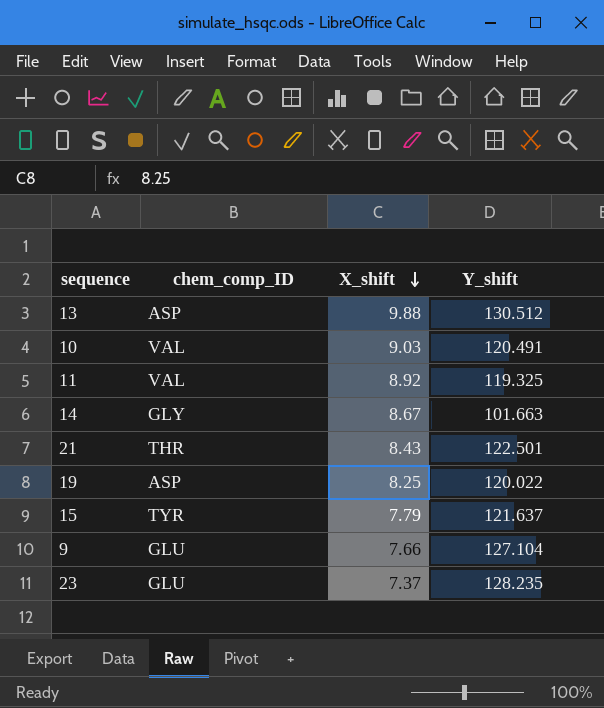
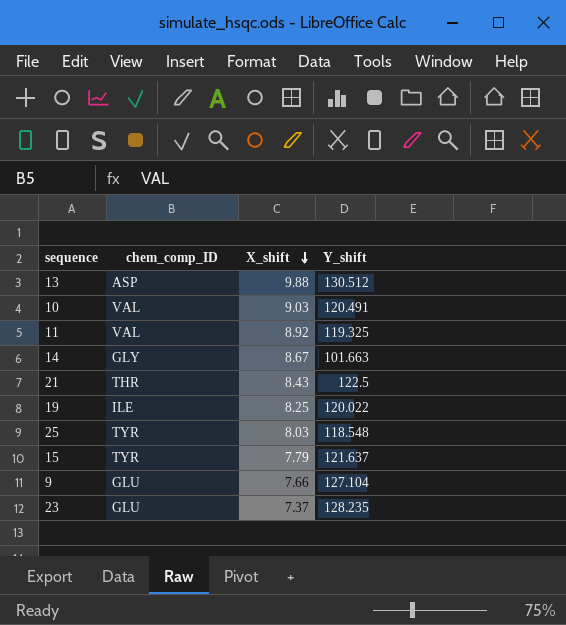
21 | Y_shift: 122.501 -> 122.5
19 | chem_comp_ID: ASP -> ILE
row 25: none -> TYR | 8.03 | 118.548

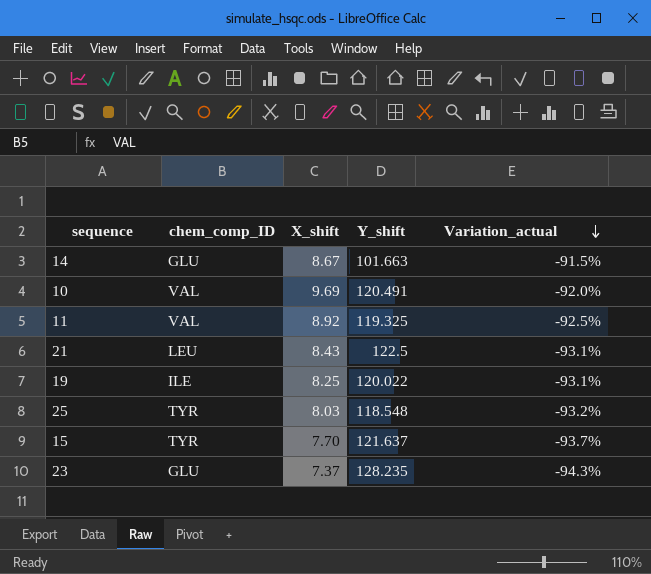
row order: X_shift descending -> Variation_actual descending
column Variation_actual | formula: none -> ([X_shift] - [Y_shift]) / [Y_shift]
row 13: ASP | 9.88 | 130.512 -> none
row 9: GLU | 7.66 | 127.104 -> none
14 | chem_comp_ID: GLY -> GLU
10 | X_shift: 9.03 -> 9.69
21 | chem_comp_ID: THR -> LEU
15 | X_shift: 7.79 -> 7.70

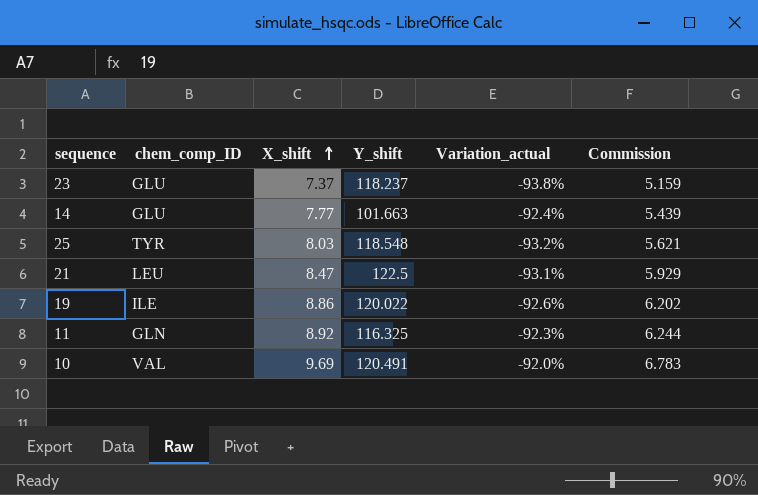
row order: Variation_actual descending -> X_shift ascending
column Commission | formula: none -> [X_shift] * 0.7
row 15: TYR | 7.70 | 121.637 | -93.7% -> none
23 | Y_shift: 128.235 -> 118.237
23 | Variation_actual: -94.3% -> -93.8%
14 | X_shift: 8.67 -> 7.77
14 | Variation_actual: -91.5% -> -92.4%
21 | X_shift: 8.43 -> 8.47
19 | X_shift: 8.25 -> 8.86
19 | Variation_actual: -93.1% -> -92.6%
11 | chem_comp_ID: VAL -> GLN
11 | Y_shift: 119.325 -> 116.325
11 | Variation_actual: -92.5% -> -92.3%

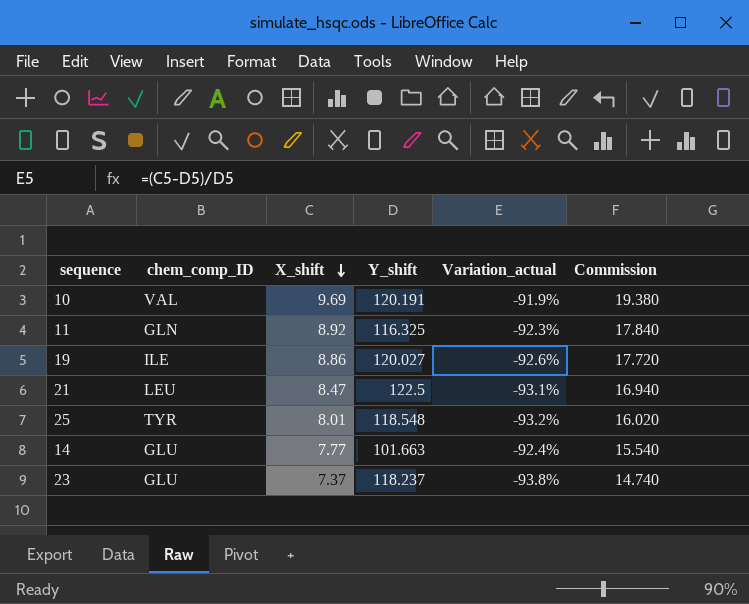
row order: X_shift ascending -> X_shift descending
column Commission | formula: [X_shift] * 0.7 -> [X_shift] * 2
10 | Y_shift: 120.491 -> 120.191
10 | Variation_actual: -92.0% -> -91.9%
19 | Y_shift: 120.022 -> 120.027
25 | X_shift: 8.03 -> 8.01

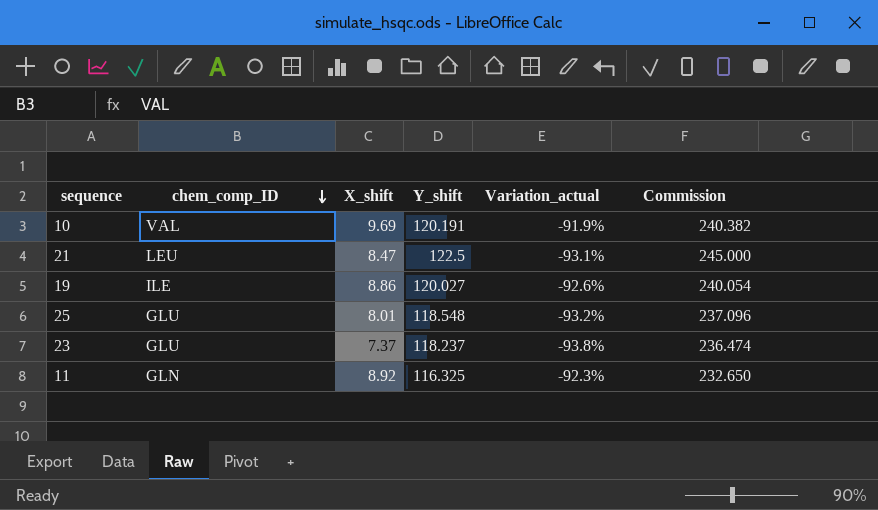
row order: X_shift descending -> chem_comp_ID descending
column Commission | formula: [X_shift] * 2 -> [Y_shift] * 2
row 14: GLU | 7.77 | 101.663 | -92.4% | 15.540 -> none
25 | chem_comp_ID: TYR -> GLU

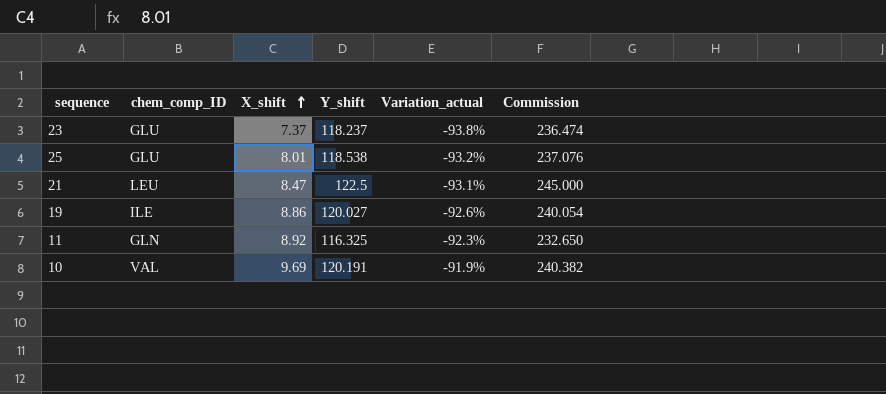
row order: chem_comp_ID descending -> X_shift ascending
25 | Y_shift: 118.548 -> 118.538
25 | Commission: 237.096 -> 237.076

